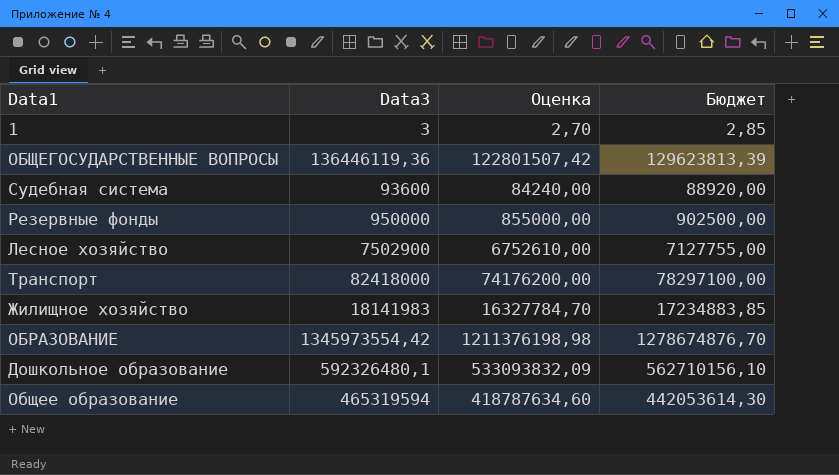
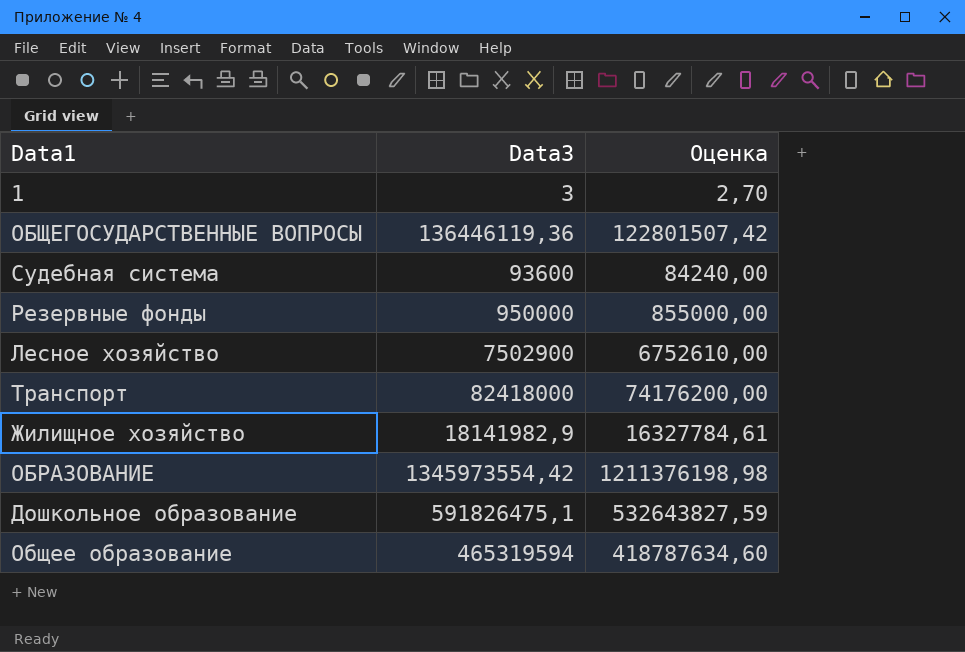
column Бюджет | formula: [Data3] * 0,95 -> none
Жилищное хозяйство | Data3: 18141983 -> 18141982,9
Жилищное хозяйство | Оценка: 16327784,70 -> 16327784,61
Дошкольное образование | Data3: 592326480,1 -> 591826475,1
Дошкольное образование | Оценка: 533093832,09 -> 532643827,59

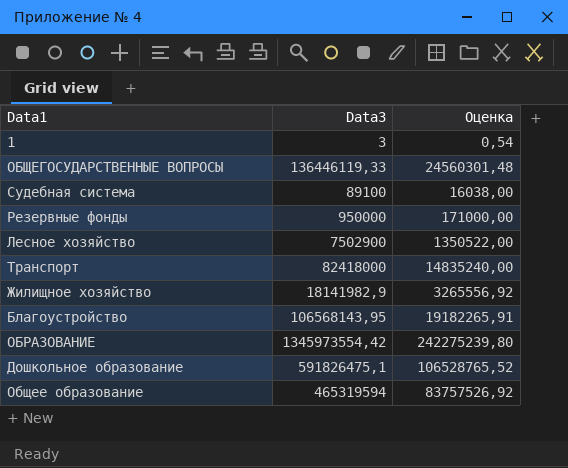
column Оценка | formula: [Data3] * 0,9 -> [Data3] * 0,18
ОБЩЕГОСУДАРСТВЕННЫЕ ВОПРОСЫ | Data3: 136446119,36 -> 136446119,33
Судебная система | Data3: 93600 -> 89100
row Благоустройство: none -> 106568143,95 | 19182265,91

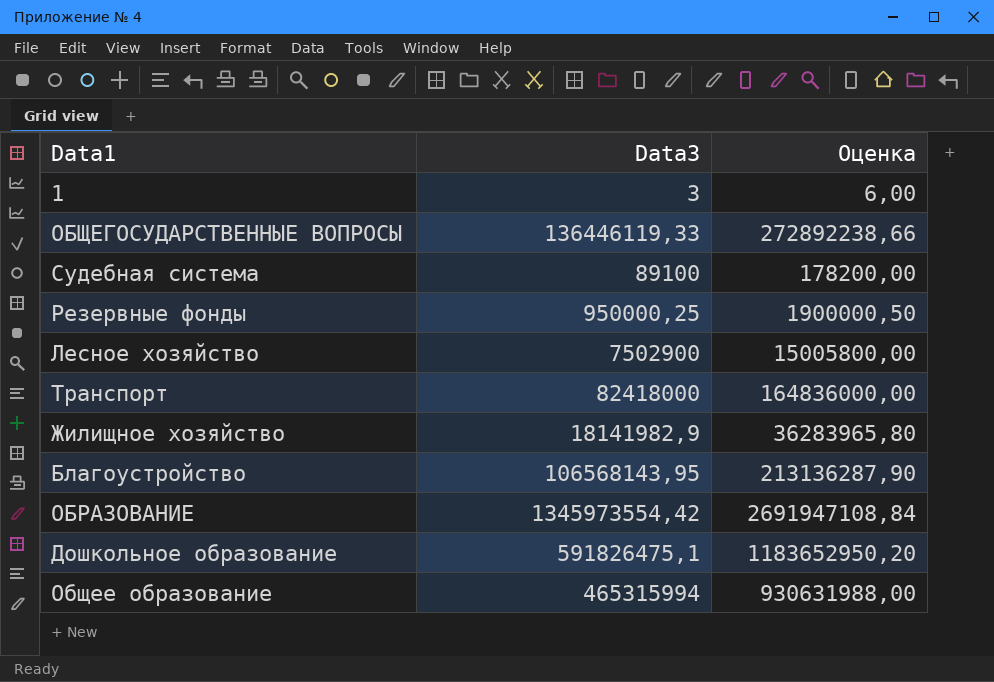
column Оценка | formula: [Data3] * 0,18 -> [Data3] * 2
Резервные фонды | Data3: 950000 -> 950000,25
Общее образование | Data3: 465319594 -> 465315994

